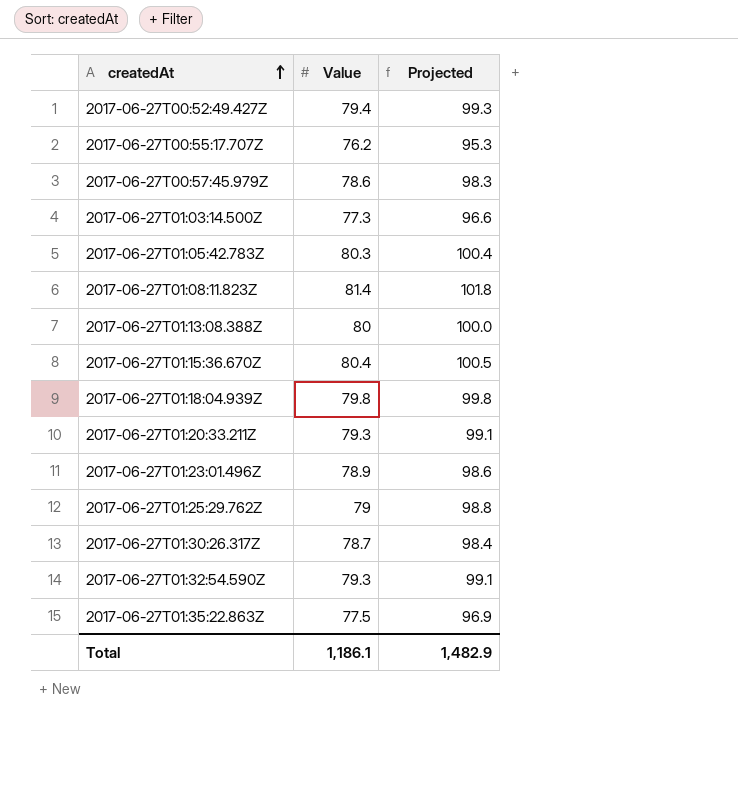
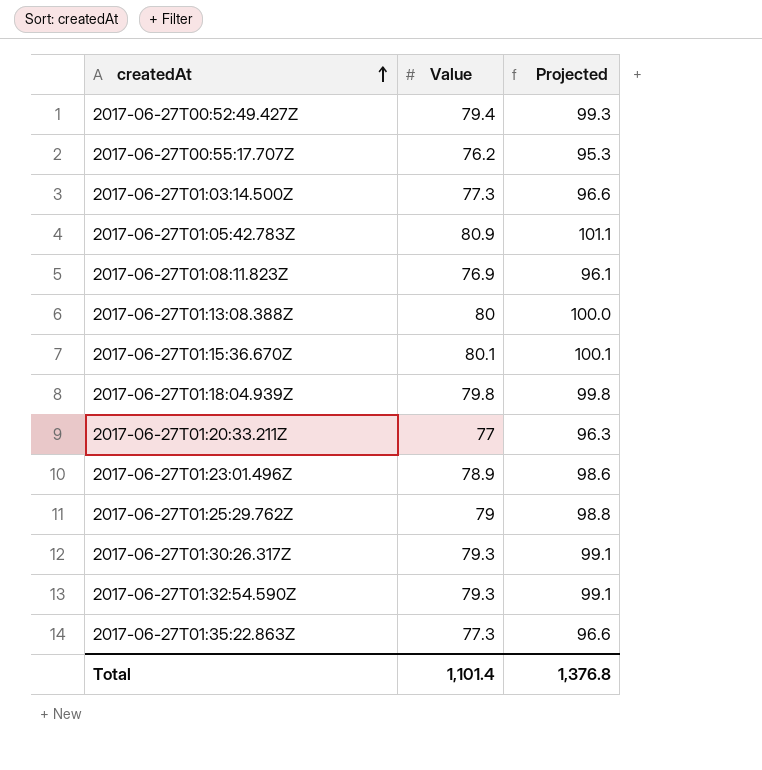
row 2017-06-27T00:57:45.979Z: 78.6 | 98.3 -> none
2017-06-27T01:05:42.783Z | Value: 80.3 -> 80.9
2017-06-27T01:05:42.783Z | Projected: 100.4 -> 101.1
2017-06-27T01:08:11.823Z | Value: 81.4 -> 76.9
2017-06-27T01:08:11.823Z | Projected: 101.8 -> 96.1
2017-06-27T01:15:36.670Z | Value: 80.4 -> 80.1
2017-06-27T01:15:36.670Z | Projected: 100.5 -> 100.1
2017-06-27T01:20:33.211Z | Value: 79.3 -> 77
2017-06-27T01:20:33.211Z | Projected: 99.1 -> 96.3
2017-06-27T01:30:26.317Z | Value: 78.7 -> 79.3
2017-06-27T01:30:26.317Z | Projected: 98.4 -> 99.1
2017-06-27T01:35:22.863Z | Value: 77.5 -> 77.3
2017-06-27T01:35:22.863Z | Projected: 96.9 -> 96.6
Total | Value: 1,186.1 -> 1,101.4
Total | Projected: 1,482.9 -> 1,376.8

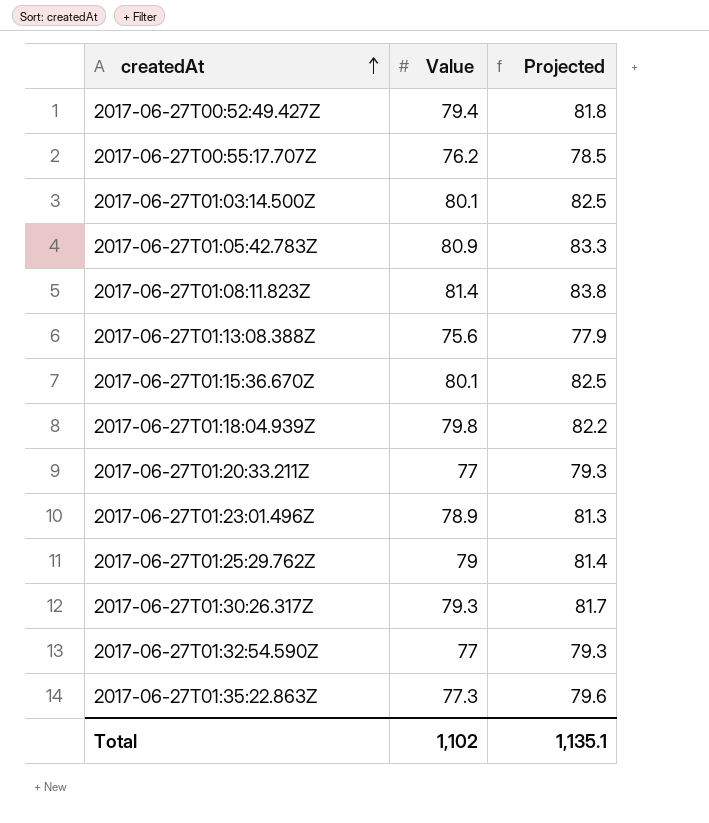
column Projected | formula: [Value] * 1.25 -> [Value] * 1.03
2017-06-27T01:03:14.500Z | Value: 77.3 -> 80.1
2017-06-27T01:08:11.823Z | Value: 76.9 -> 81.4
2017-06-27T01:13:08.388Z | Value: 80 -> 75.6
2017-06-27T01:32:54.590Z | Value: 79.3 -> 77
Total | Value: 1,101.4 -> 1,102
Total | Projected: 1,376.8 -> 1,135.1

